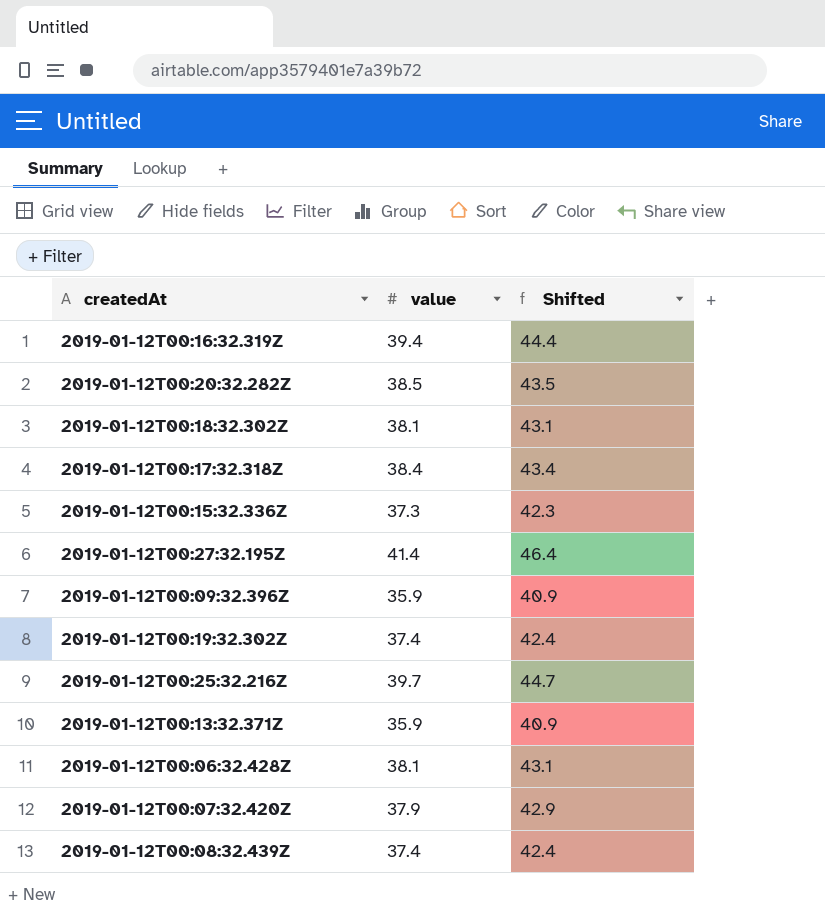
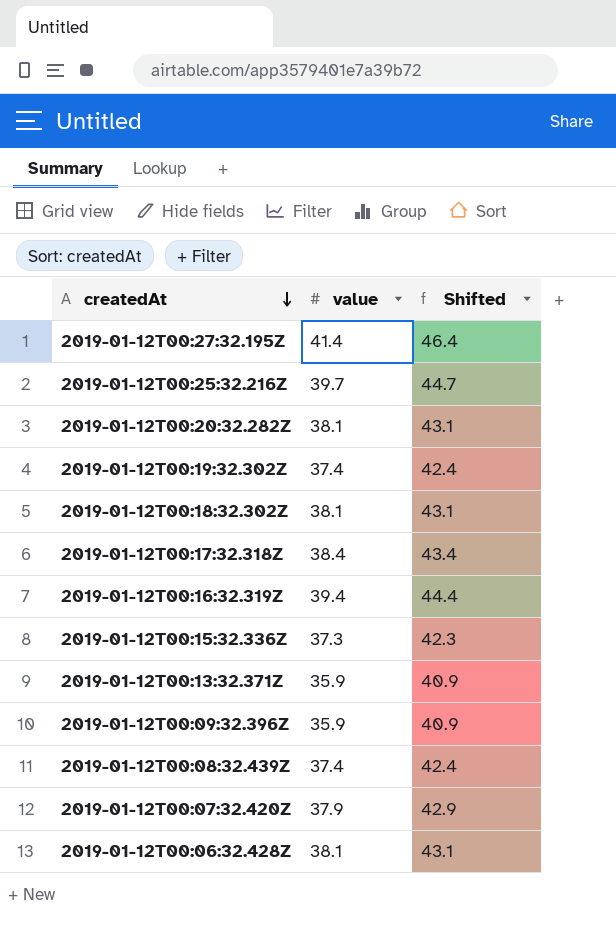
row order: none -> createdAt descending
2019-01-12T00:20:32.282Z | value: 38.5 -> 38.1
2019-01-12T00:20:32.282Z | Shifted: 43.5 -> 43.1

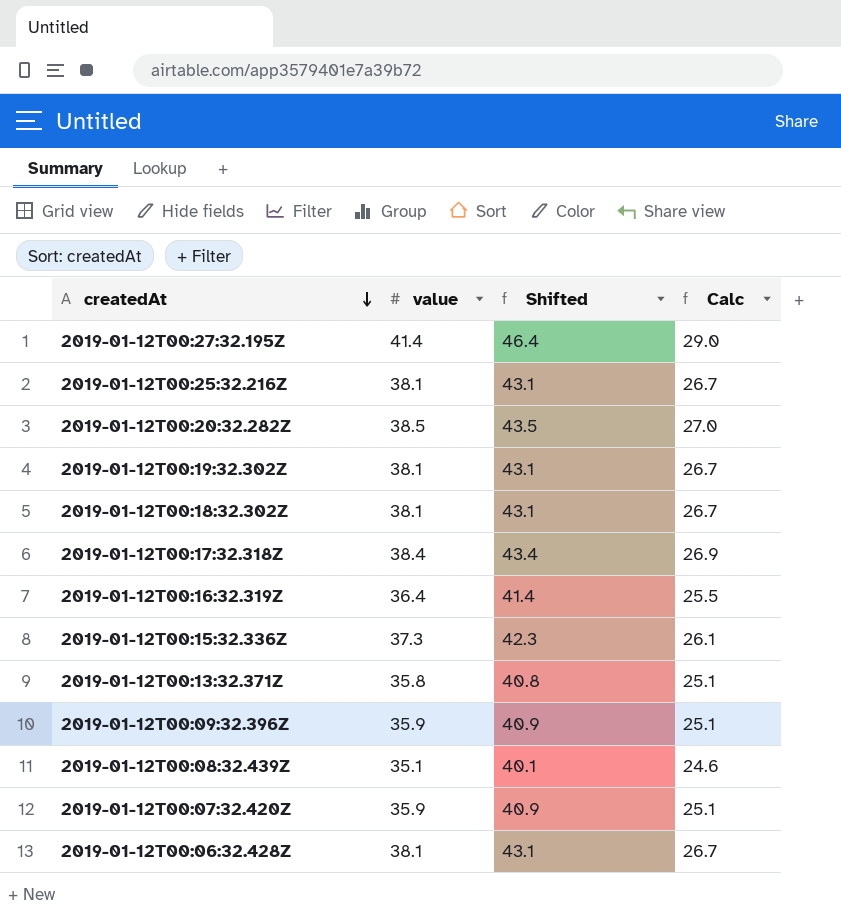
column Calc | formula: none -> [value] * 0.7
2019-01-12T00:25:32.216Z | value: 39.7 -> 38.1
2019-01-12T00:25:32.216Z | Shifted: 44.7 -> 43.1
2019-01-12T00:20:32.282Z | value: 38.1 -> 38.5
2019-01-12T00:20:32.282Z | Shifted: 43.1 -> 43.5
2019-01-12T00:19:32.302Z | value: 37.4 -> 38.1
2019-01-12T00:19:32.302Z | Shifted: 42.4 -> 43.1
2019-01-12T00:16:32.319Z | value: 39.4 -> 36.4
2019-01-12T00:16:32.319Z | Shifted: 44.4 -> 41.4
2019-01-12T00:13:32.371Z | value: 35.9 -> 35.8
2019-01-12T00:13:32.371Z | Shifted: 40.9 -> 40.8
2019-01-12T00:08:32.439Z | value: 37.4 -> 35.1
2019-01-12T00:08:32.439Z | Shifted: 42.4 -> 40.1
2019-01-12T00:07:32.420Z | value: 37.9 -> 35.9
2019-01-12T00:07:32.420Z | Shifted: 42.9 -> 40.9

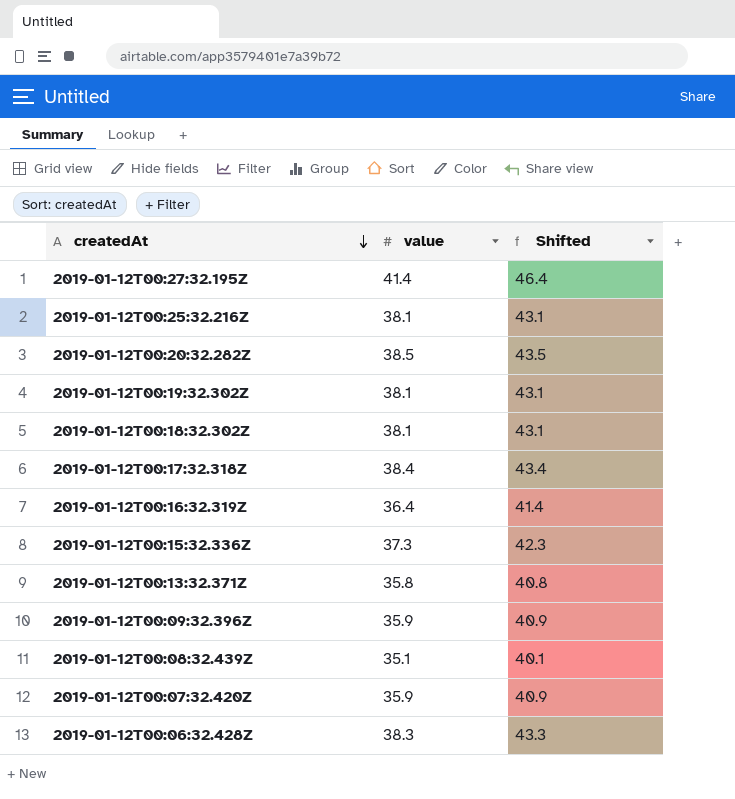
column Calc | formula: [value] * 0.7 -> none
2019-01-12T00:06:32.428Z | value: 38.1 -> 38.3
2019-01-12T00:06:32.428Z | Shifted: 43.1 -> 43.3

